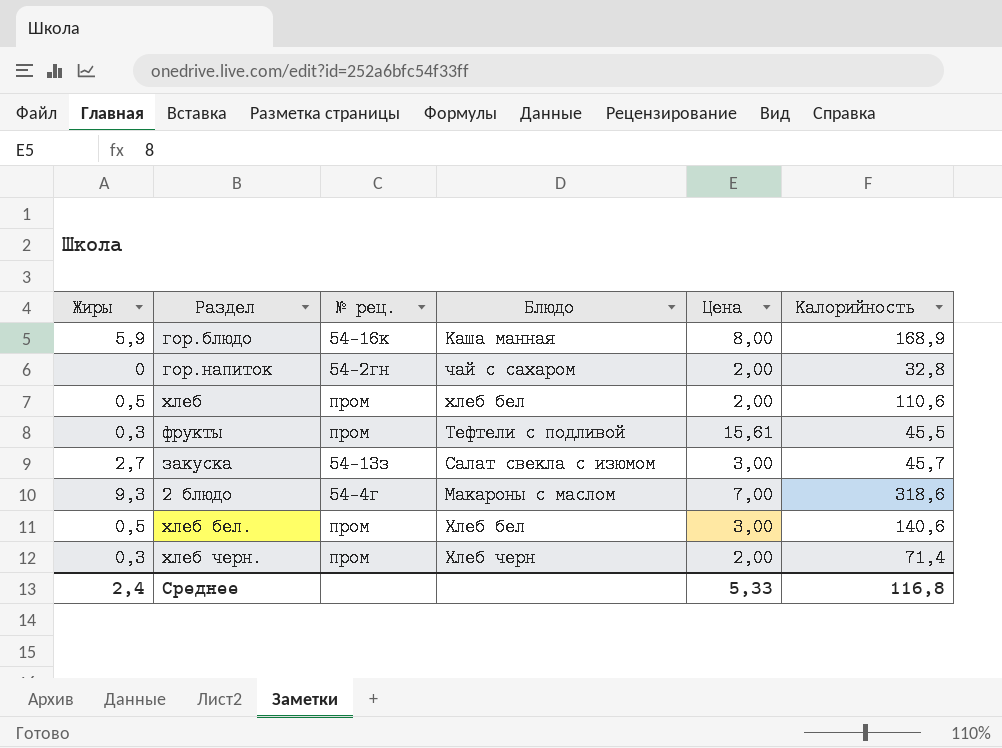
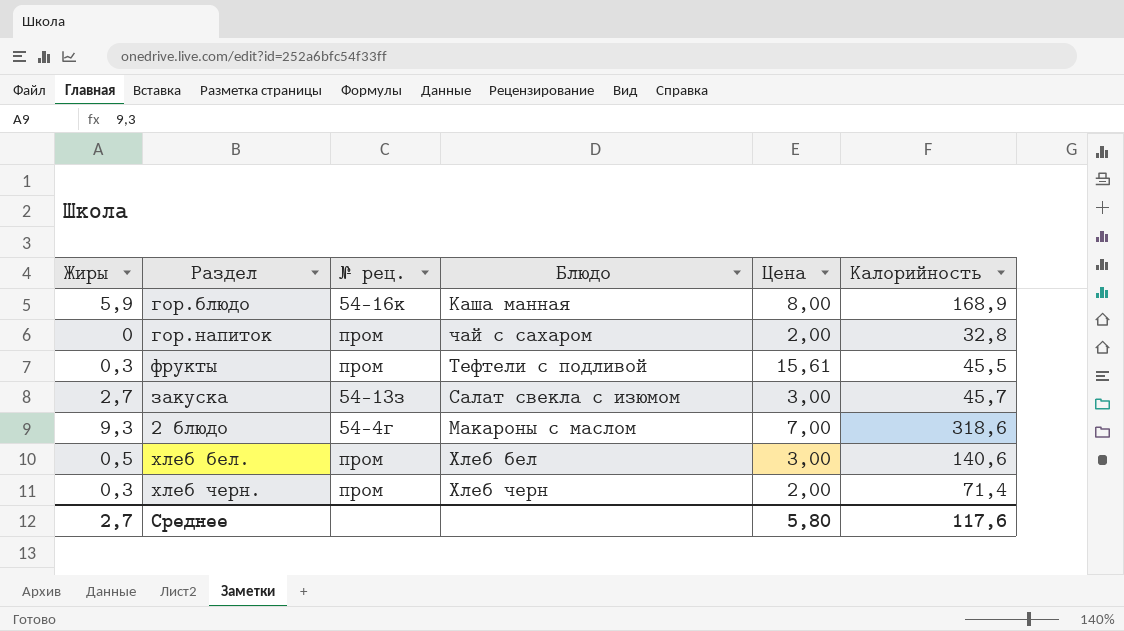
row хлеб: 0,5 | пром | хлеб бел | 2,00 | 110,6 -> none
гор.напиток | № рец.: 54-2гн -> пром
Среднее | Жиры: 2,4 -> 2,7
Среднее | Цена: 5,33 -> 5,80
Среднее | Калорийность: 116,8 -> 117,6

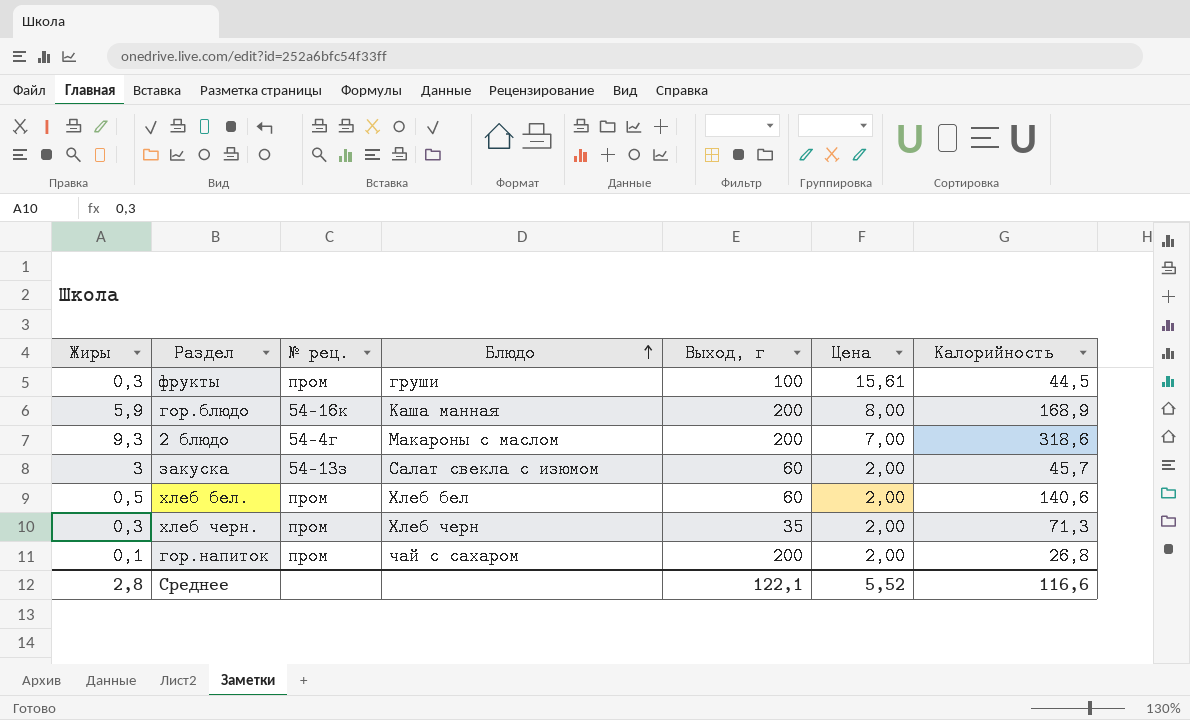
row order: none -> Блюдо ascending
column Выход, г | position: none -> 5
фрукты | Блюдо: Тефтели с подливой -> груши
фрукты | Калорийность: 45,5 -> 44,5
закуска | Жиры: 2,7 -> 3
закуска | Цена: 3,00 -> 2,00
хлеб бел. | Цена: 3,00 -> 2,00
хлеб черн. | Калорийность: 71,4 -> 71,3
гор.напиток | Жиры: 0 -> 0,1
гор.напиток | Калорийность: 32,8 -> 26,8
Среднее | Жиры: 2,7 -> 2,8
Среднее | Цена: 5,80 -> 5,52
Среднее | Калорийность: 117,6 -> 116,6

